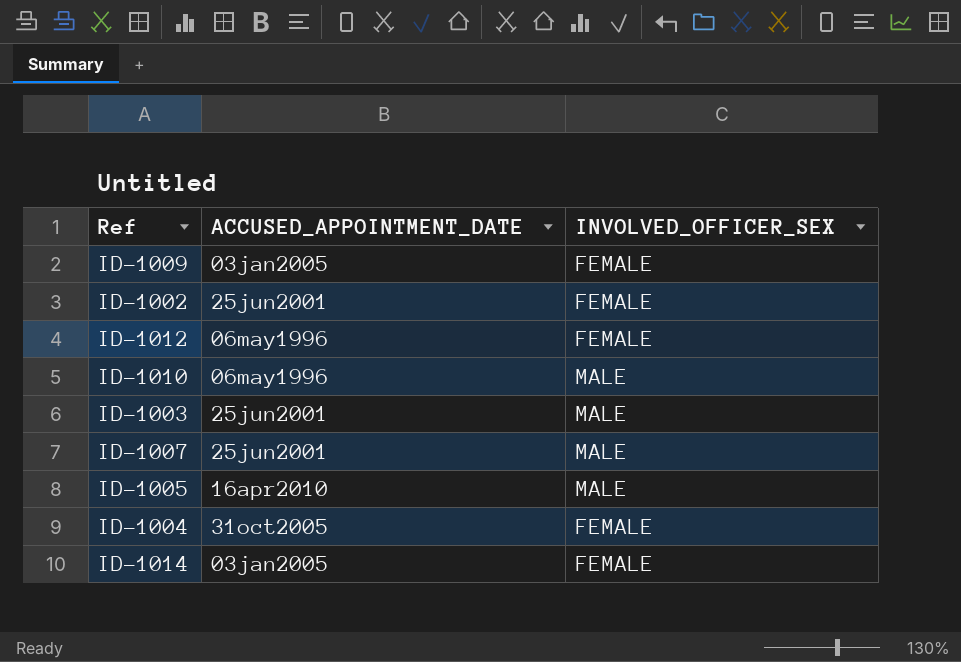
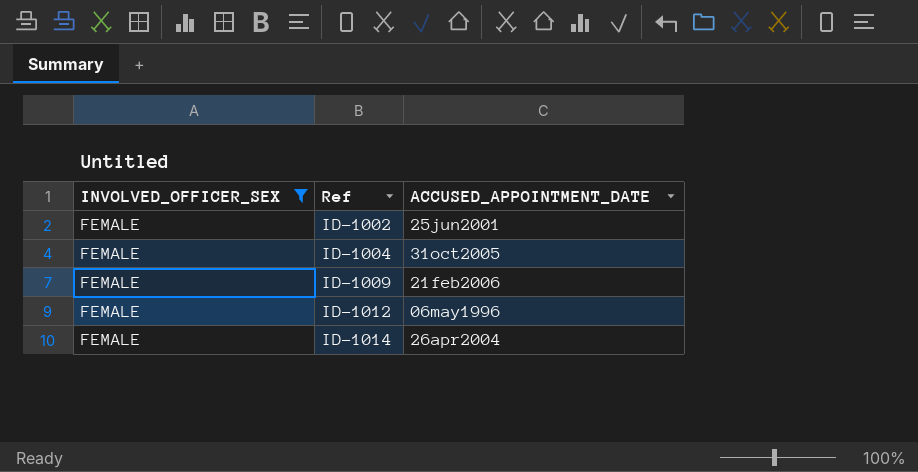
filter: none -> INVOLVED_OFFICER_SEX = FEMALE
row order: none -> Ref ascending
column INVOLVED_OFFICER_SEX | position: 3 -> 1
ID-1009 | ACCUSED_APPOINTMENT_DATE: 03jan2005 -> 21feb2006
ID-1014 | ACCUSED_APPOINTMENT_DATE: 03jan2005 -> 26apr2004

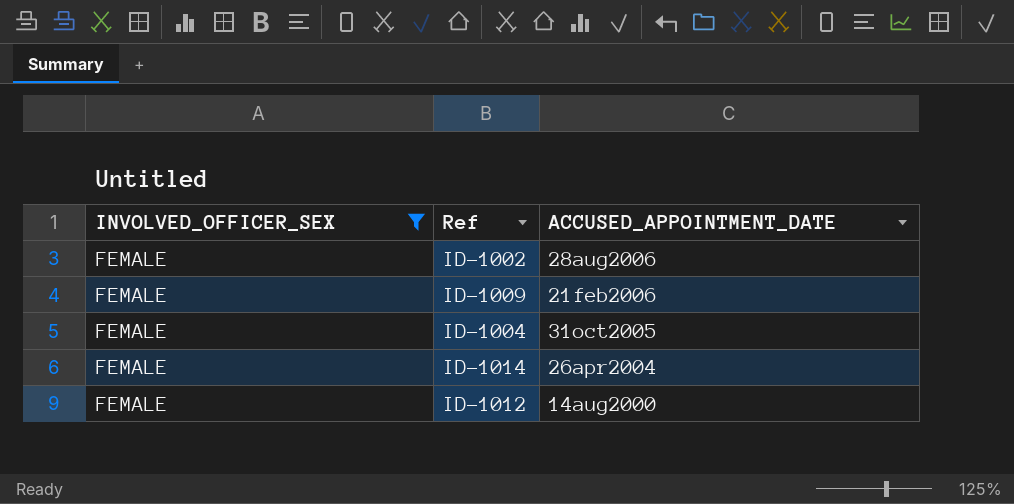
row order: Ref ascending -> ACCUSED_APPOINTMENT_DATE descending
ID-1002 | ACCUSED_APPOINTMENT_DATE: 25jun2001 -> 28aug2006
ID-1012 | ACCUSED_APPOINTMENT_DATE: 06may1996 -> 14aug2000

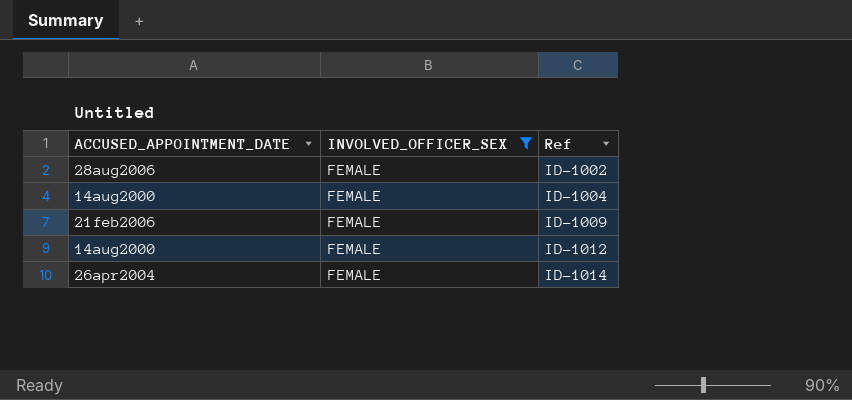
row order: ACCUSED_APPOINTMENT_DATE descending -> Ref ascending
column ACCUSED_APPOINTMENT_DATE | position: 3 -> 1
ID-1004 | ACCUSED_APPOINTMENT_DATE: 31oct2005 -> 14aug2000

